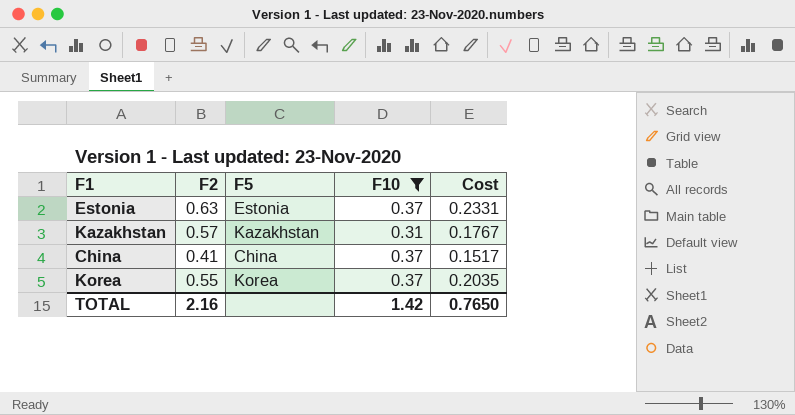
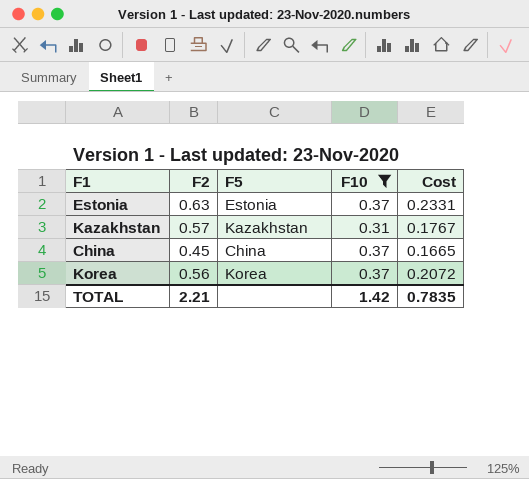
China | F2: 0.41 -> 0.45
China | Cost: 0.1517 -> 0.1665
Korea | F2: 0.55 -> 0.56
Korea | Cost: 0.2035 -> 0.2072
TOTAL | F2: 2.16 -> 2.21
TOTAL | Cost: 0.7650 -> 0.7835

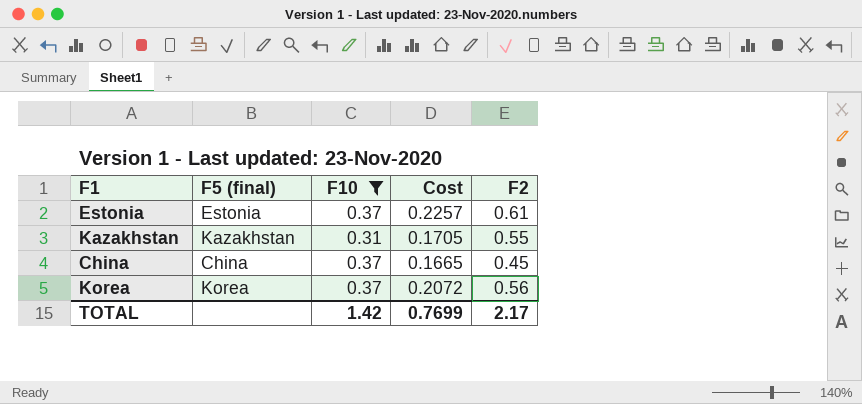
column name: F5 -> F5 (final)
column F2 | position: 2 -> 5
Estonia | Cost: 0.2331 -> 0.2257
Estonia | F2: 0.63 -> 0.61
Kazakhstan | Cost: 0.1767 -> 0.1705
Kazakhstan | F2: 0.57 -> 0.55
TOTAL | Cost: 0.7835 -> 0.7699
TOTAL | F2: 2.21 -> 2.17

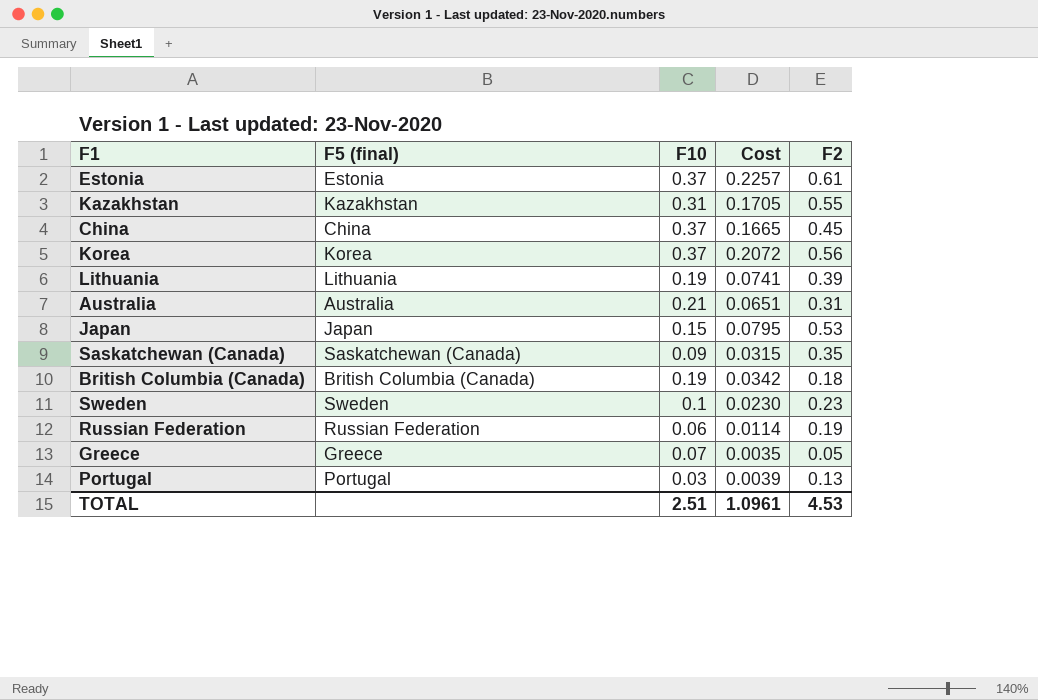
filter: F10 >= 0.31 -> none
TOTAL | F10: 1.42 -> 2.51
TOTAL | Cost: 0.7699 -> 1.0961
TOTAL | F2: 2.17 -> 4.53

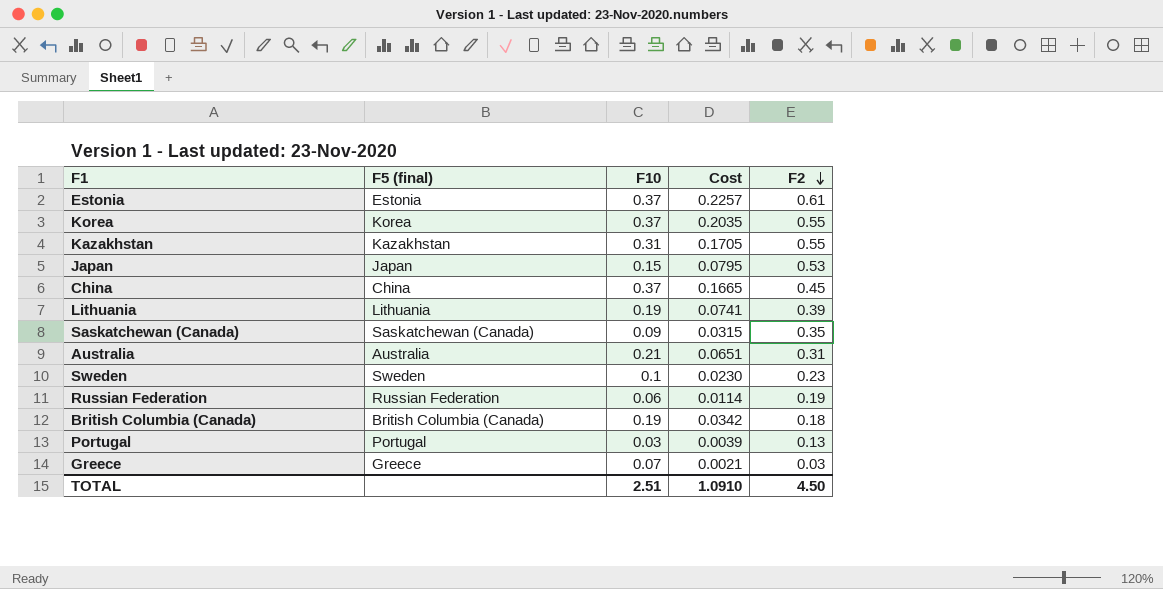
row order: none -> F2 descending
Korea | Cost: 0.2072 -> 0.2035
Korea | F2: 0.56 -> 0.55
Greece | Cost: 0.0035 -> 0.0021
Greece | F2: 0.05 -> 0.03
TOTAL | Cost: 1.0961 -> 1.0910
TOTAL | F2: 4.53 -> 4.50

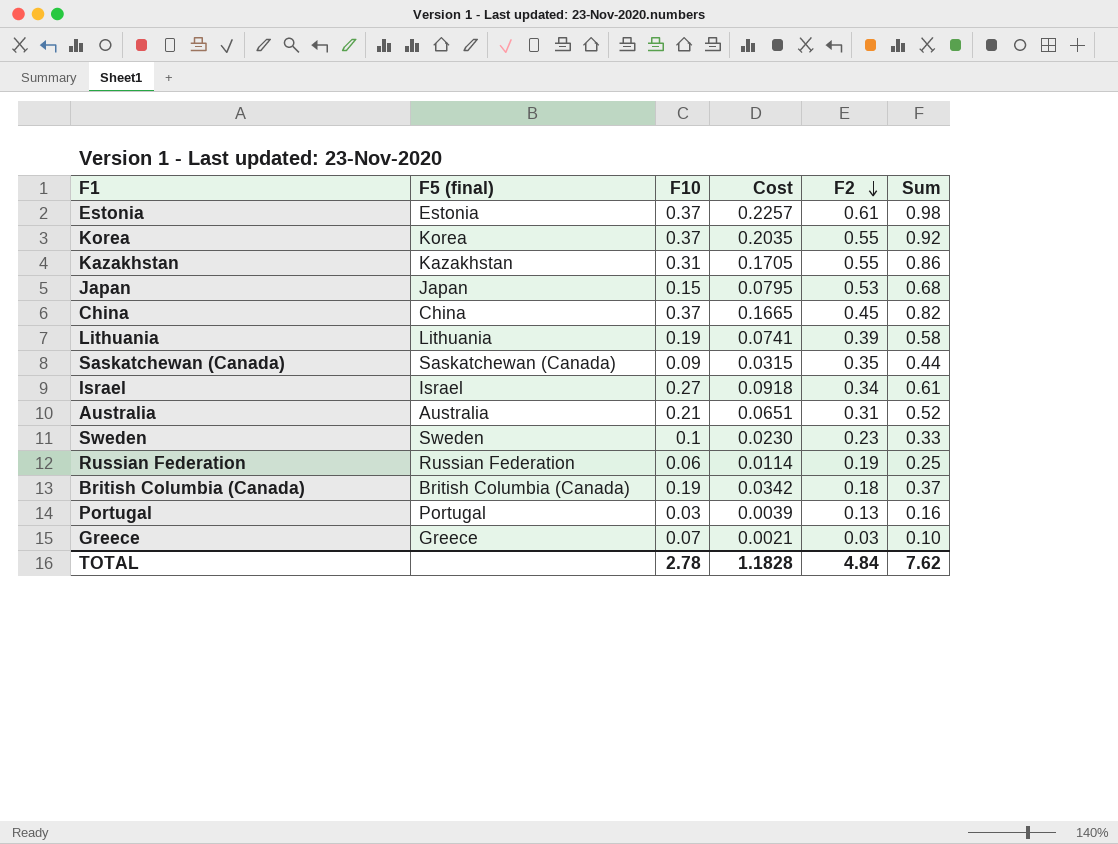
column Sum | formula: none -> [F10] + [F2]
row Israel: none -> Israel | 0.27 | 0.0918 | 0.34 | 0.61
TOTAL | F10: 2.51 -> 2.78
TOTAL | Cost: 1.0910 -> 1.1828
TOTAL | F2: 4.50 -> 4.84

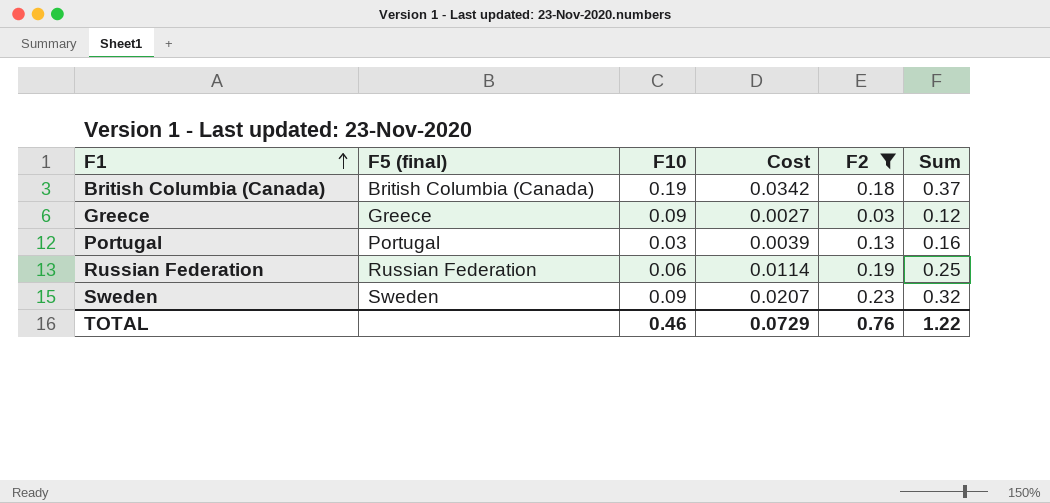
filter: none -> F2 <= 0.23
row order: F2 descending -> F1 ascending
Greece | F10: 0.07 -> 0.09
Greece | Cost: 0.0021 -> 0.0027
Greece | Sum: 0.10 -> 0.12
Sweden | F10: 0.1 -> 0.09
Sweden | Cost: 0.0230 -> 0.0207
Sweden | Sum: 0.33 -> 0.32
TOTAL | F10: 2.78 -> 0.46
TOTAL | Cost: 1.1828 -> 0.0729
TOTAL | F2: 4.84 -> 0.76
TOTAL | Sum: 7.62 -> 1.22

